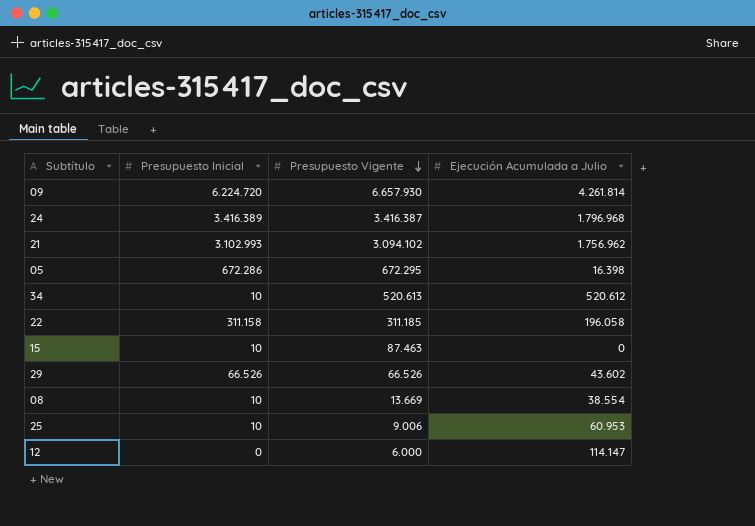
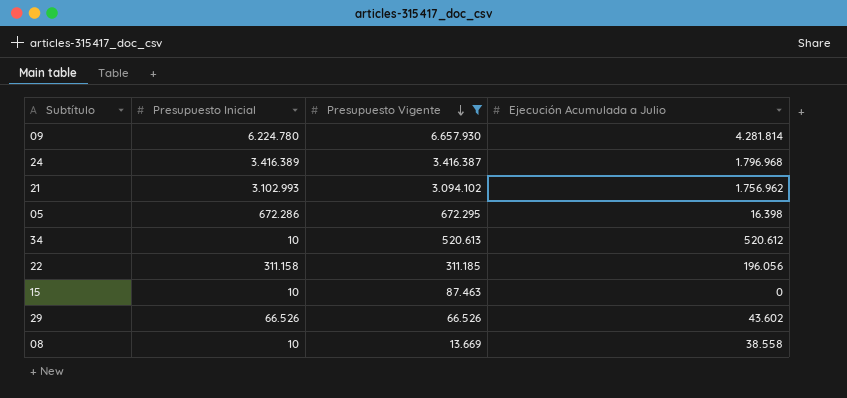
filter: none -> Presupuesto Vigente >= 13.669
09 | Presupuesto Inicial: 6.224.720 -> 6.224.780
09 | Ejecución Acumulada a Julio: 4.261.814 -> 4.281.814
22 | Ejecución Acumulada a Julio: 196.058 -> 196.056
08 | Ejecución Acumulada a Julio: 38.554 -> 38.558

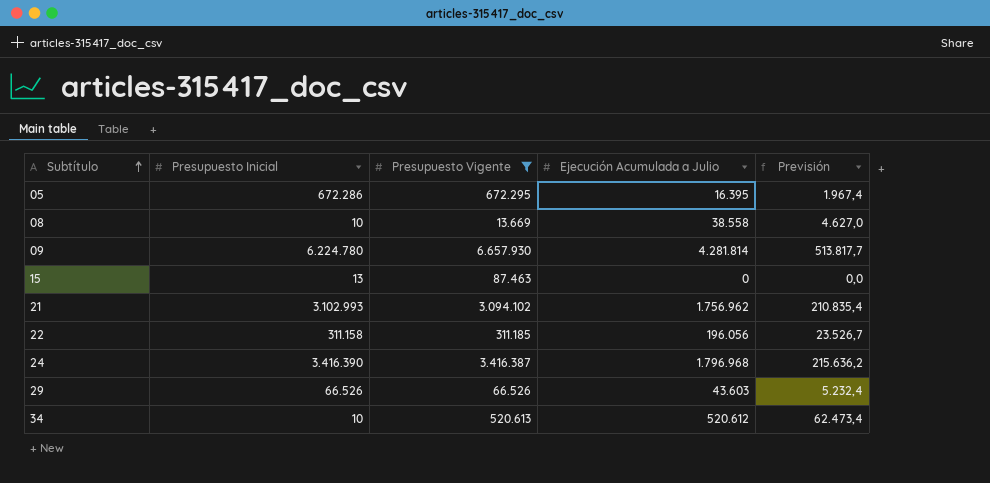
row order: Presupuesto Vigente descending -> Subtítulo ascending
column Previsión | formula: none -> [Ejecución Acumulada a Julio] * 0,12
05 | Ejecución Acumulada a Julio: 16.398 -> 16.395
15 | Presupuesto Inicial: 10 -> 13
24 | Presupuesto Inicial: 3.416.389 -> 3.416.390
29 | Ejecución Acumulada a Julio: 43.602 -> 43.603

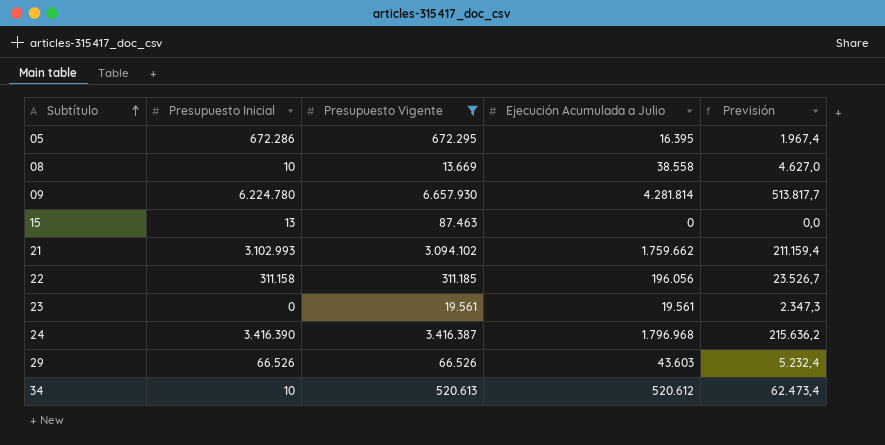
21 | Ejecución Acumulada a Julio: 1.756.962 -> 1.759.662
21 | Previsión: 210.835,4 -> 211.159,4
row 23: none -> 0 | 19.561 | 19.561 | 2.347,3

